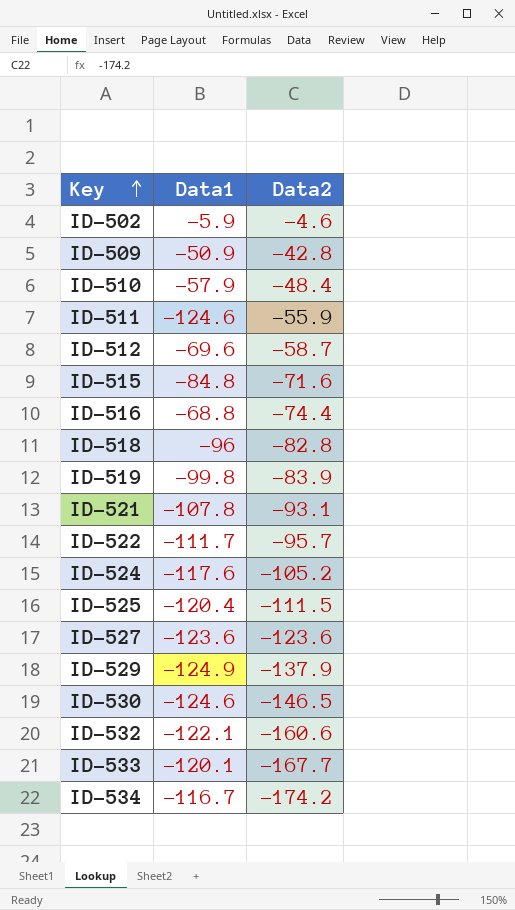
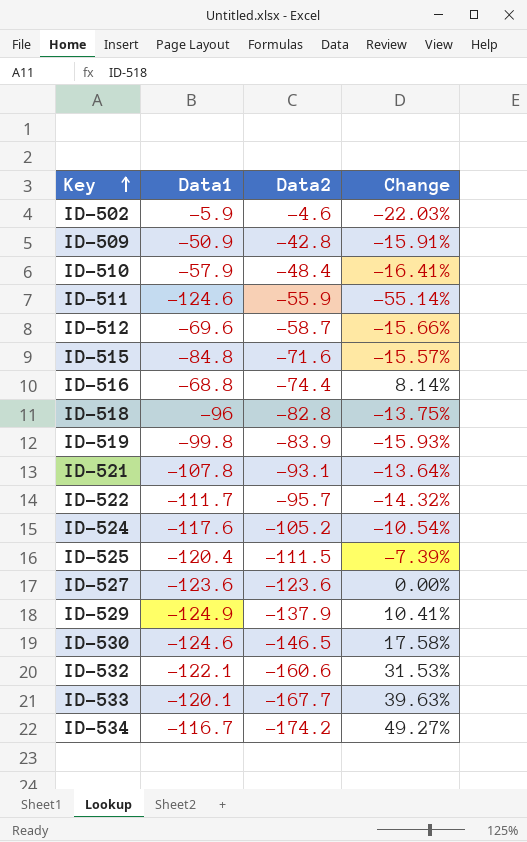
column Change | formula: none -> ([Data2] - [Data1]) / [Data1]

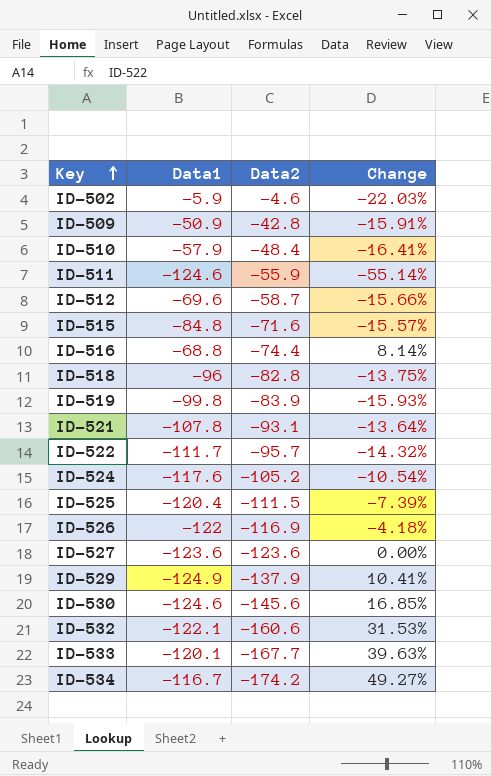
row ID-526: none -> -122 | -116.9 | -4.18%
ID-530 | Data2: -146.5 -> -145.6
ID-530 | Change: 17.58% -> 16.85%

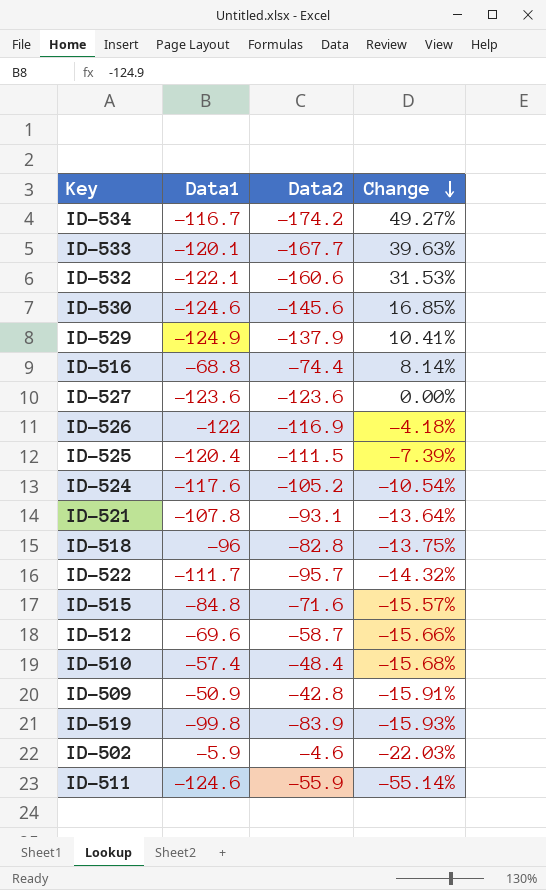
row order: Key ascending -> Change descending
ID-510 | Data1: -57.9 -> -57.4
ID-510 | Change: -16.41% -> -15.68%

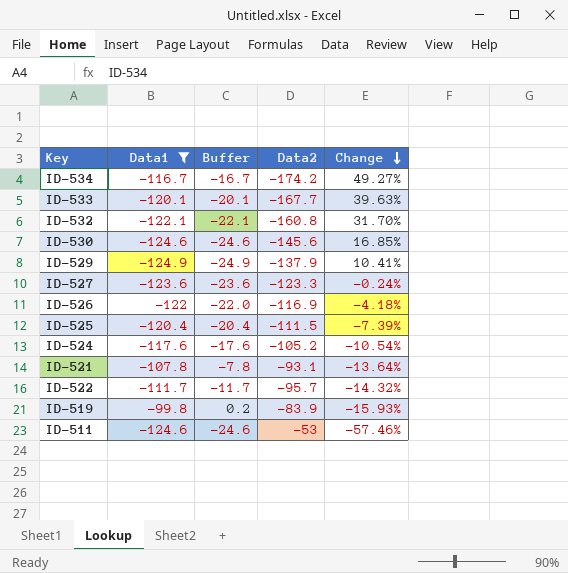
filter: none -> Data1 <= -99.8
column Buffer | formula: none -> [Data1] + 100
ID-532 | Data2: -160.6 -> -160.8
ID-532 | Change: 31.53% -> 31.70%
ID-527 | Data2: -123.6 -> -123.3
ID-527 | Change: 0.00% -> -0.24%
ID-511 | Data2: -55.9 -> -53
ID-511 | Change: -55.14% -> -57.46%

